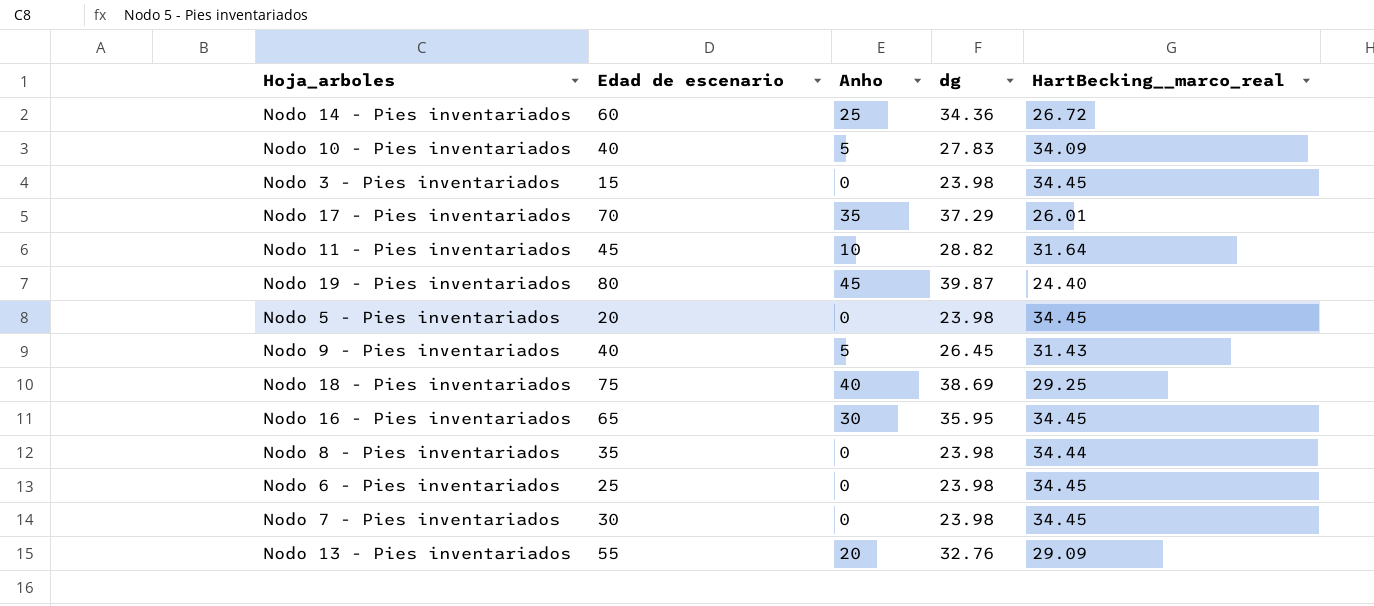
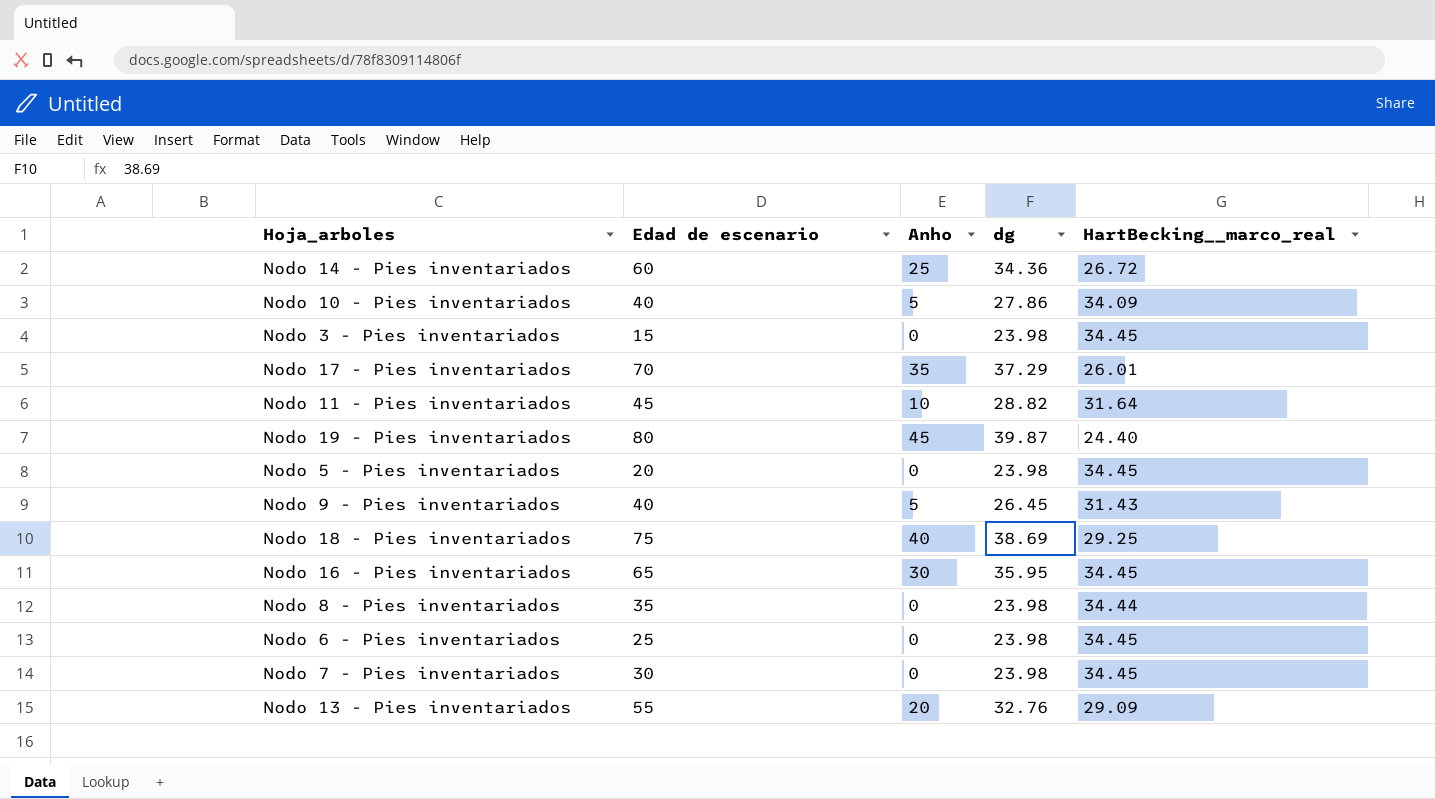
Nodo 10 - Pies inventariados | dg: 27.83 -> 27.86

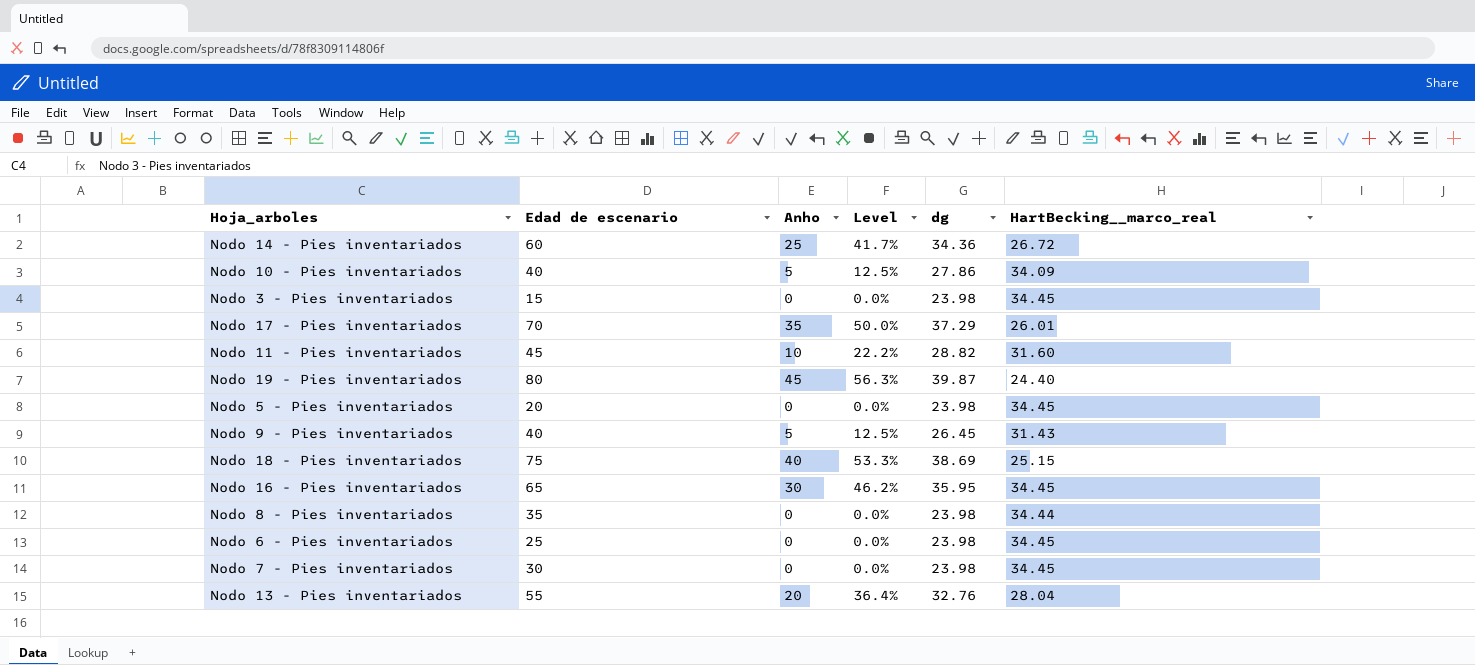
column Level | formula: none -> [Anho] / [Edad de escenario]
Nodo 11 - Pies inventariados | HartBecking__marco_real: 31.64 -> 31.60
Nodo 18 - Pies inventariados | HartBecking__marco_real: 29.25 -> 25.15
Nodo 13 - Pies inventariados | HartBecking__marco_real: 29.09 -> 28.04

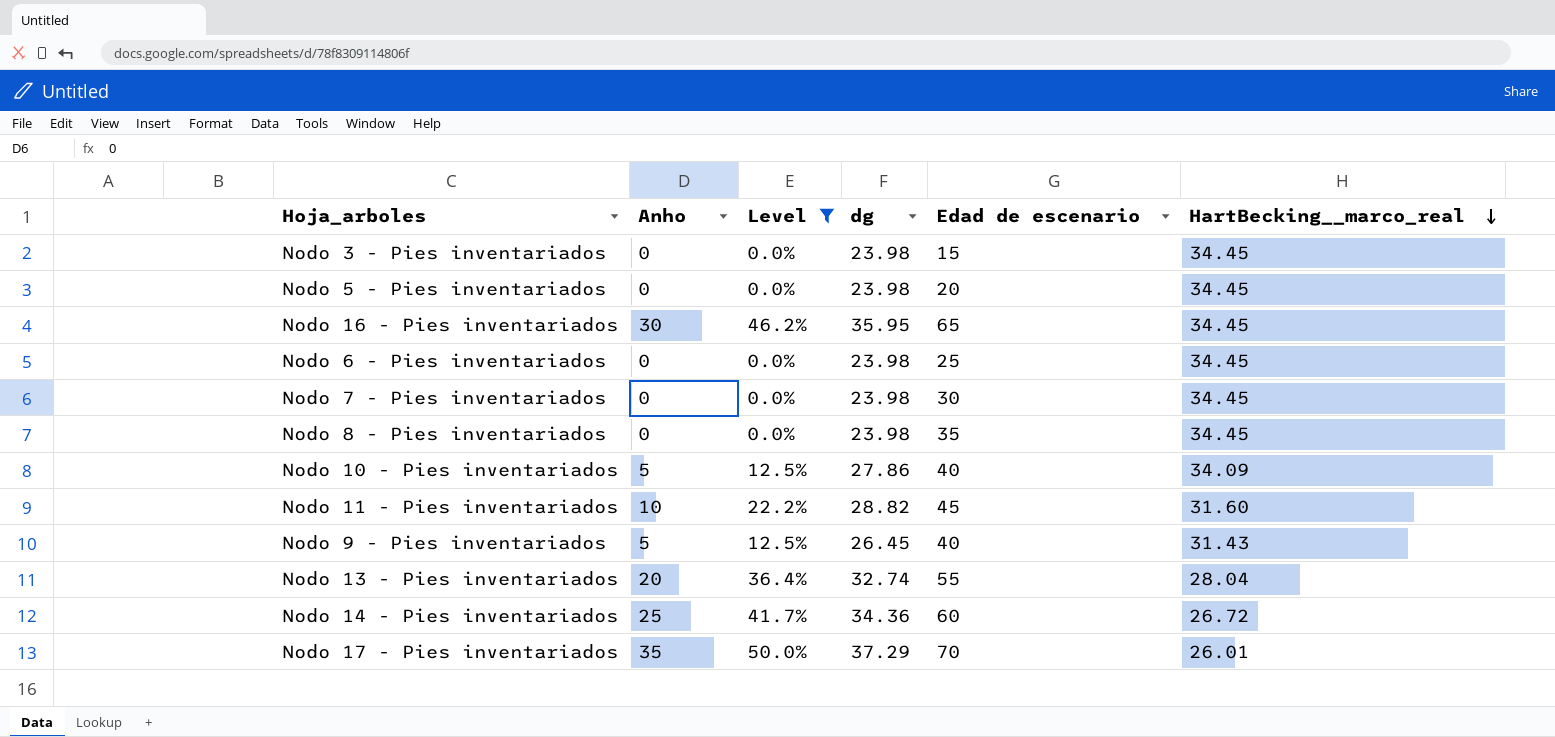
filter: none -> Level <= 50.0%
row order: none -> HartBecking__marco_real descending
column Edad de escenario | position: 2 -> 5
Nodo 8 - Pies inventariados | HartBecking__marco_real: 34.44 -> 34.45
Nodo 13 - Pies inventariados | dg: 32.76 -> 32.74

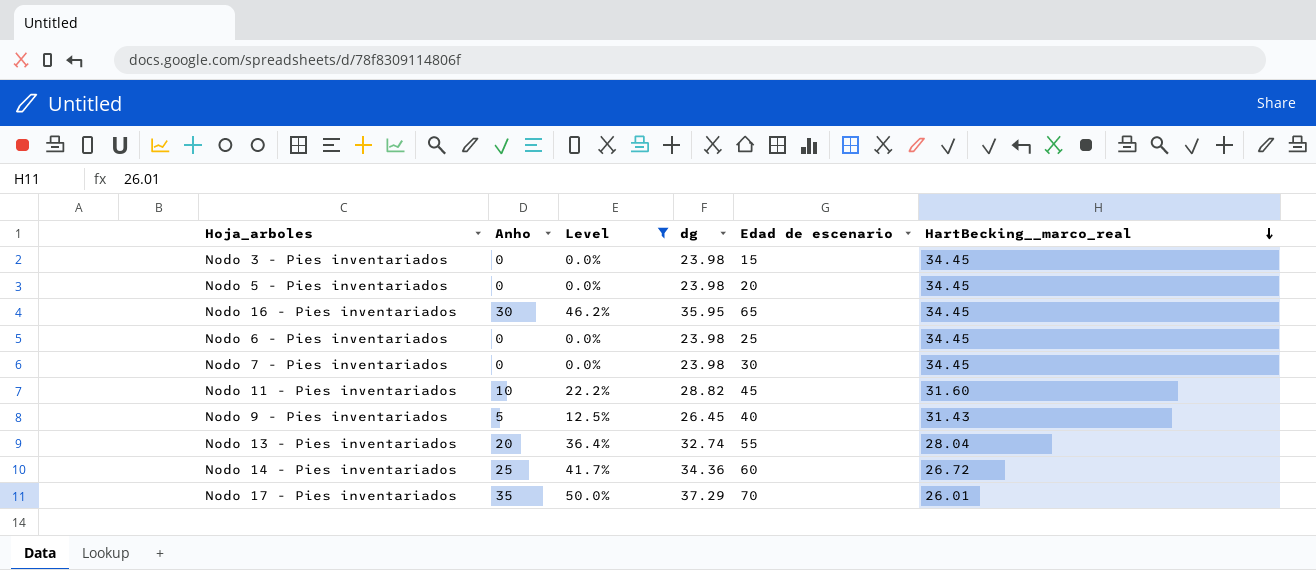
row Nodo 8 - Pies inventariados: 0 | 0.0% | 23.98 | 35 | 34.45 -> none
row Nodo 10 - Pies inventariados: 5 | 12.5% | 27.86 | 40 | 34.09 -> none

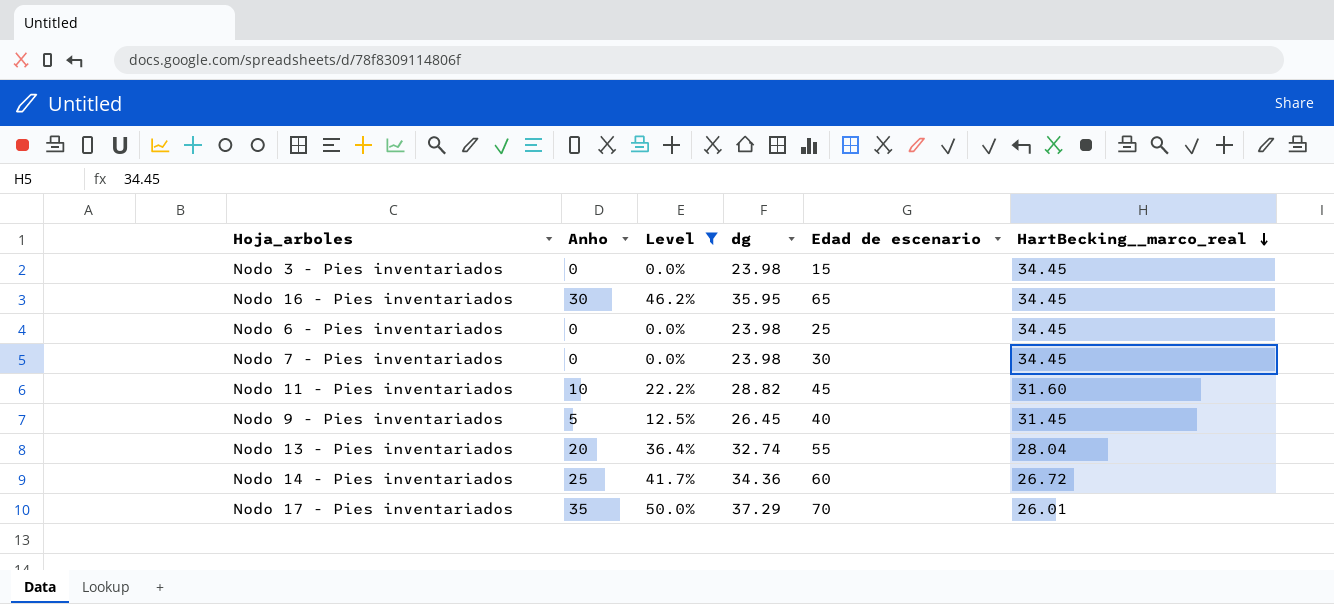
row Nodo 5 - Pies inventariados: 0 | 0.0% | 23.98 | 20 | 34.45 -> none
Nodo 9 - Pies inventariados | HartBecking__marco_real: 31.43 -> 31.45

